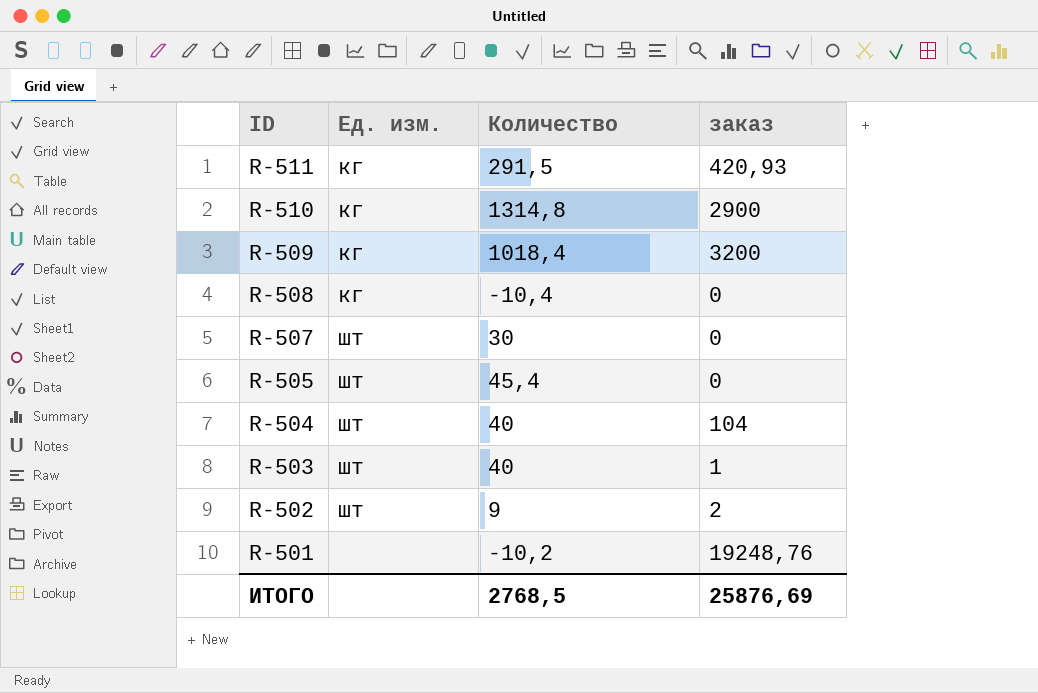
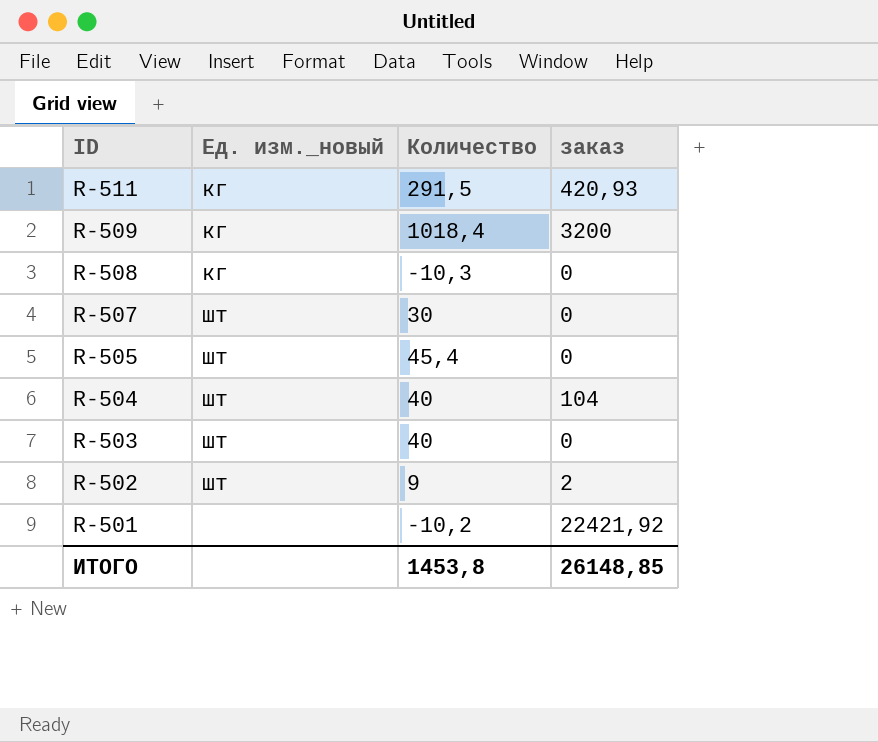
column name: Ед. изм. -> Ед. изм._новый
row R-510: кг | 1314,8 | 2900 -> none
R-508 | Количество: -10,4 -> -10,3
R-503 | заказ: 1 -> 0
R-501 | заказ: 19248,76 -> 22421,92
ИТОГО | Количество: 2768,5 -> 1453,8
ИТОГО | заказ: 25876,69 -> 26148,85

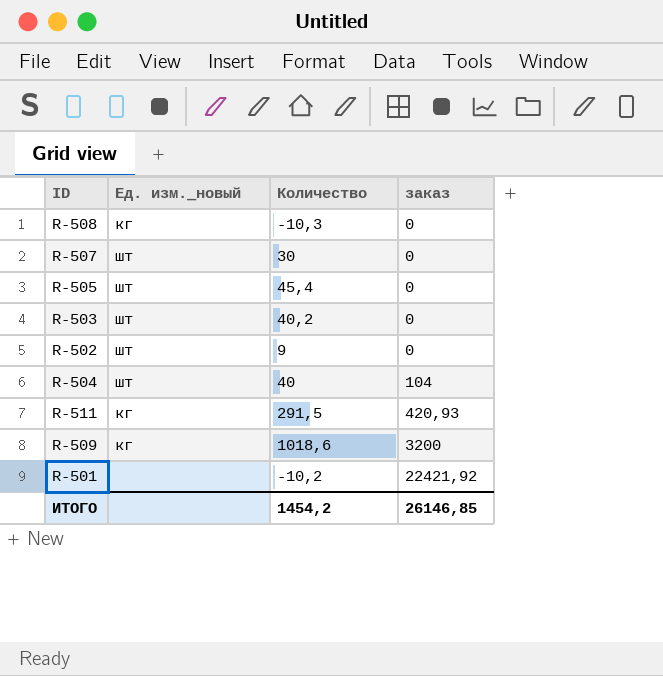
row order: ID descending -> заказ ascending
R-503 | Количество: 40 -> 40,2
R-502 | заказ: 2 -> 0
R-509 | Количество: 1018,4 -> 1018,6
ИТОГО | Количество: 1453,8 -> 1454,2
ИТОГО | заказ: 26148,85 -> 26146,85

